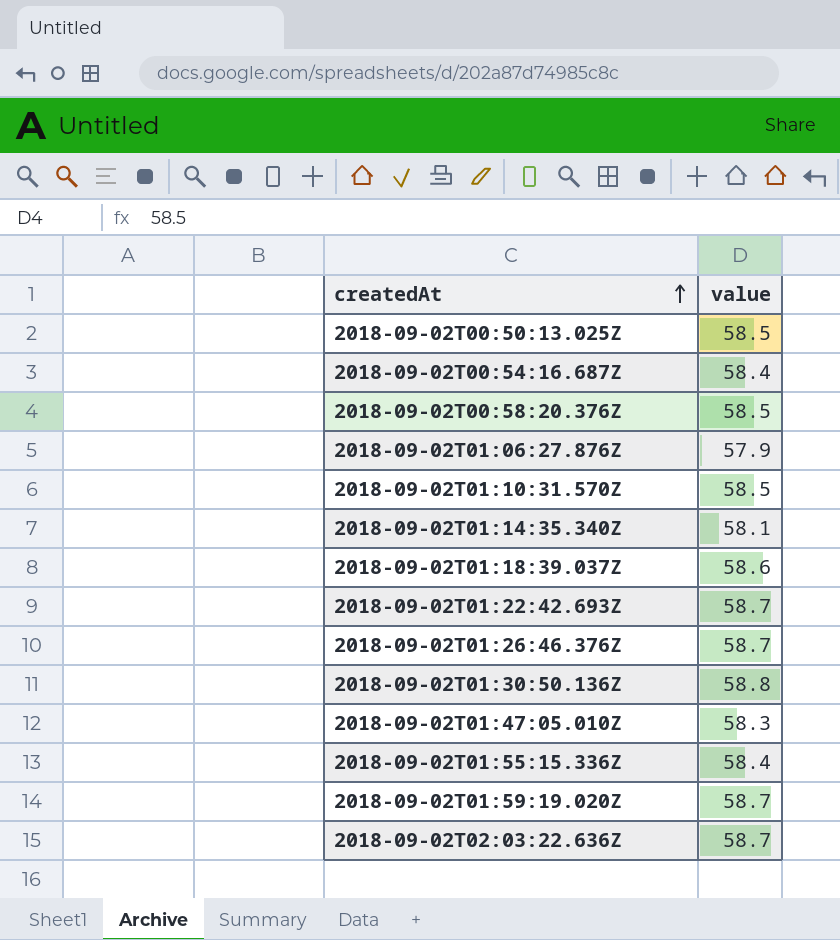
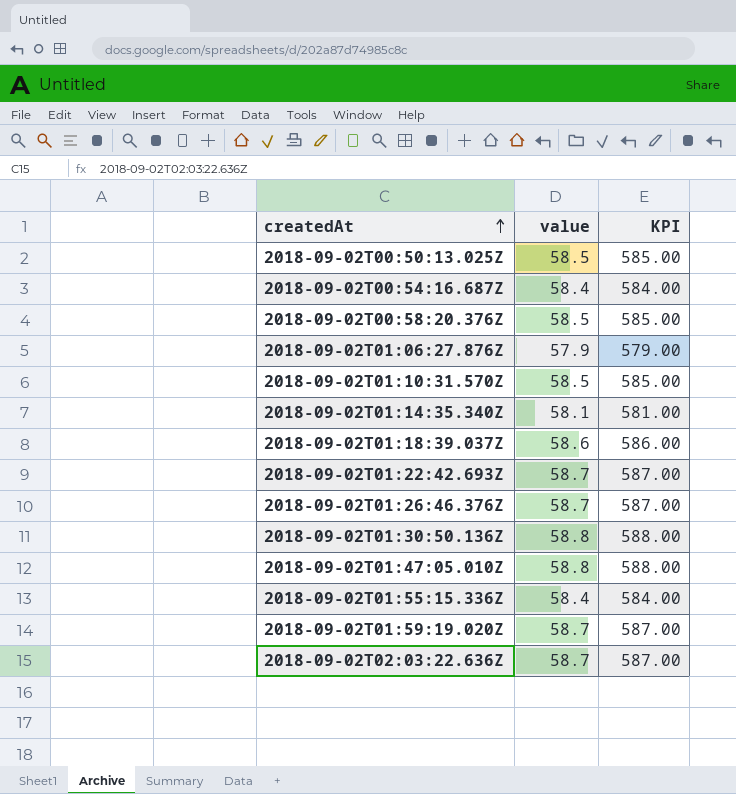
column KPI | formula: none -> [value] * 10
2018-09-02T01:47:05.010Z | value: 58.3 -> 58.8

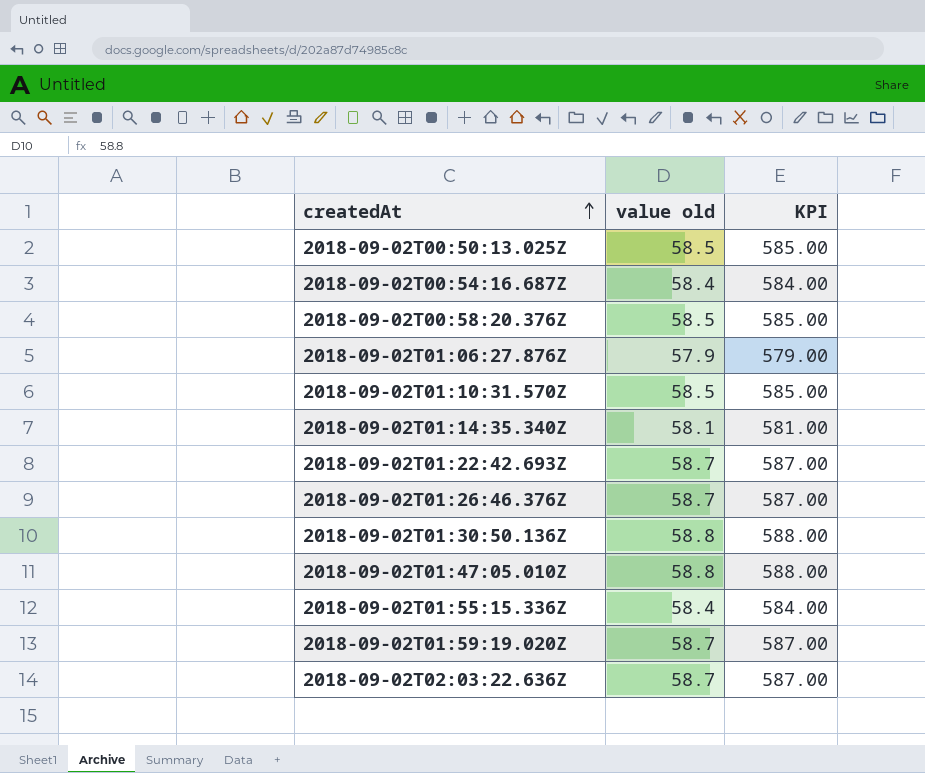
column name: value -> value old
row 2018-09-02T01:18:39.037Z: 58.6 | 586.00 -> none

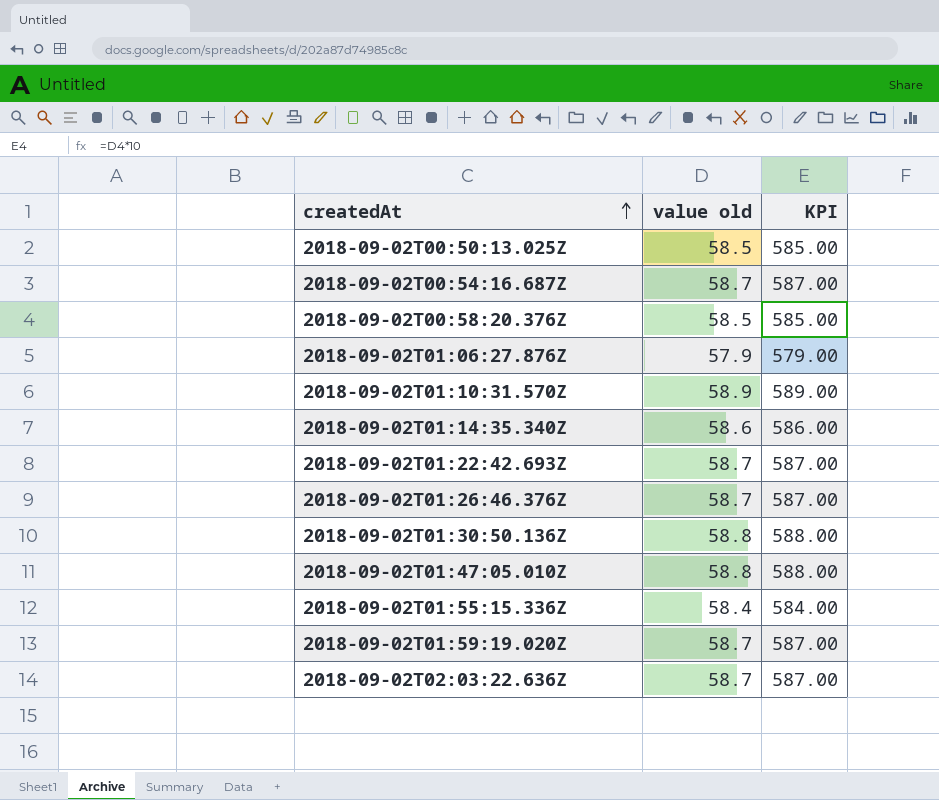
2018-09-02T00:54:16.687Z | value old: 58.4 -> 58.7
2018-09-02T00:54:16.687Z | KPI: 584.00 -> 587.00
2018-09-02T01:10:31.570Z | value old: 58.5 -> 58.9
2018-09-02T01:10:31.570Z | KPI: 585.00 -> 589.00
2018-09-02T01:14:35.340Z | value old: 58.1 -> 58.6
2018-09-02T01:14:35.340Z | KPI: 581.00 -> 586.00

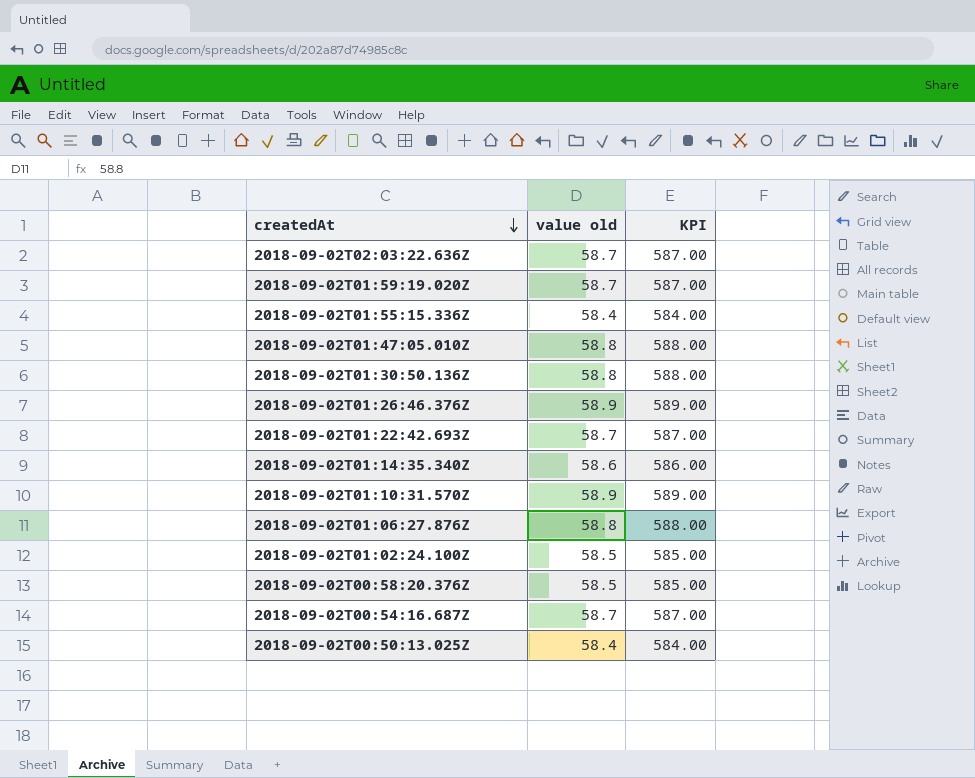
row order: createdAt ascending -> createdAt descending
2018-09-02T01:26:46.376Z | value old: 58.7 -> 58.9
2018-09-02T01:26:46.376Z | KPI: 587.00 -> 589.00
2018-09-02T01:06:27.876Z | value old: 57.9 -> 58.8
2018-09-02T01:06:27.876Z | KPI: 579.00 -> 588.00
row 2018-09-02T01:02:24.100Z: none -> 58.5 | 585.00
2018-09-02T00:50:13.025Z | value old: 58.5 -> 58.4
2018-09-02T00:50:13.025Z | KPI: 585.00 -> 584.00

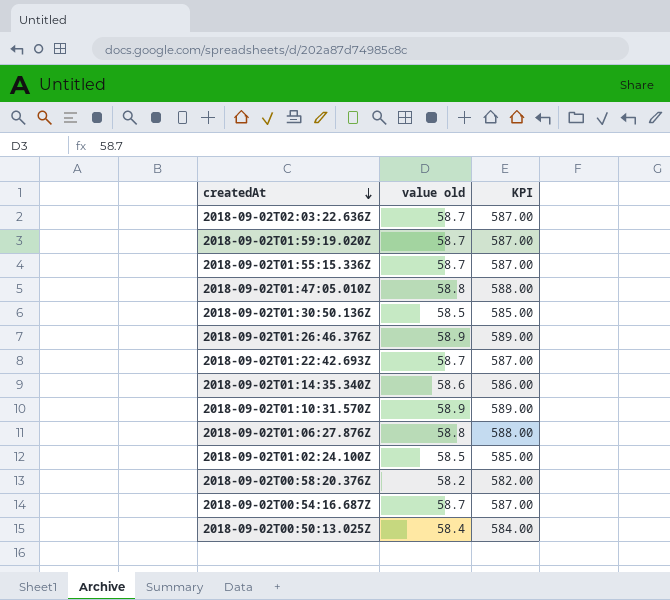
2018-09-02T01:55:15.336Z | value old: 58.4 -> 58.7
2018-09-02T01:55:15.336Z | KPI: 584.00 -> 587.00
2018-09-02T01:30:50.136Z | value old: 58.8 -> 58.5
2018-09-02T01:30:50.136Z | KPI: 588.00 -> 585.00
2018-09-02T00:58:20.376Z | value old: 58.5 -> 58.2
2018-09-02T00:58:20.376Z | KPI: 585.00 -> 582.00

